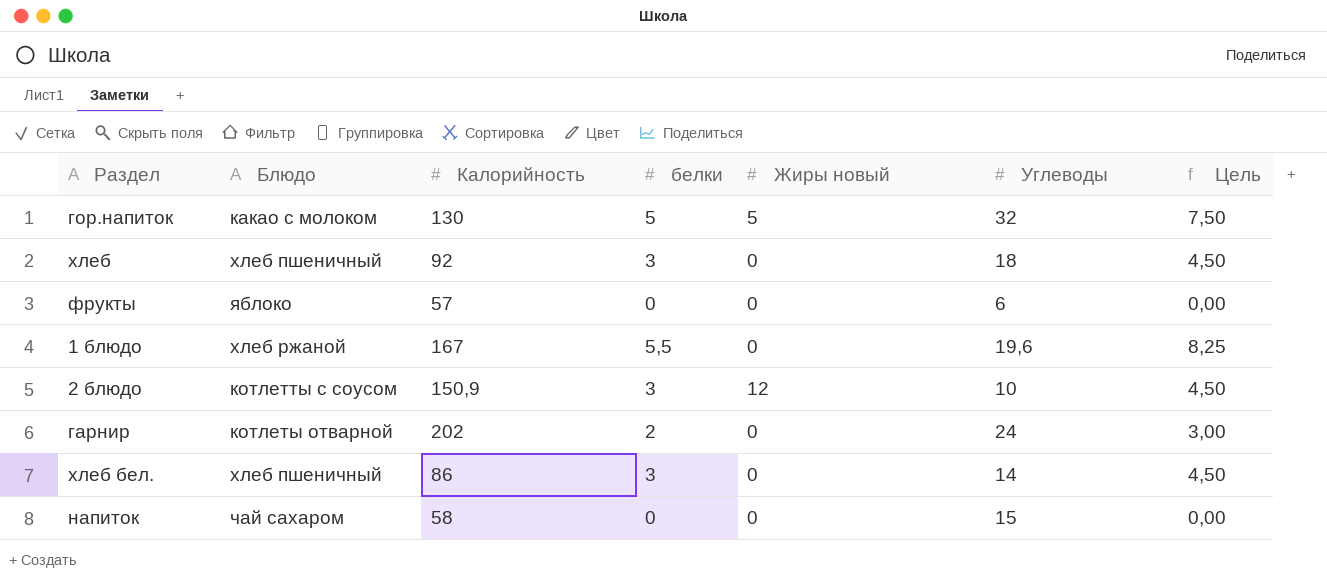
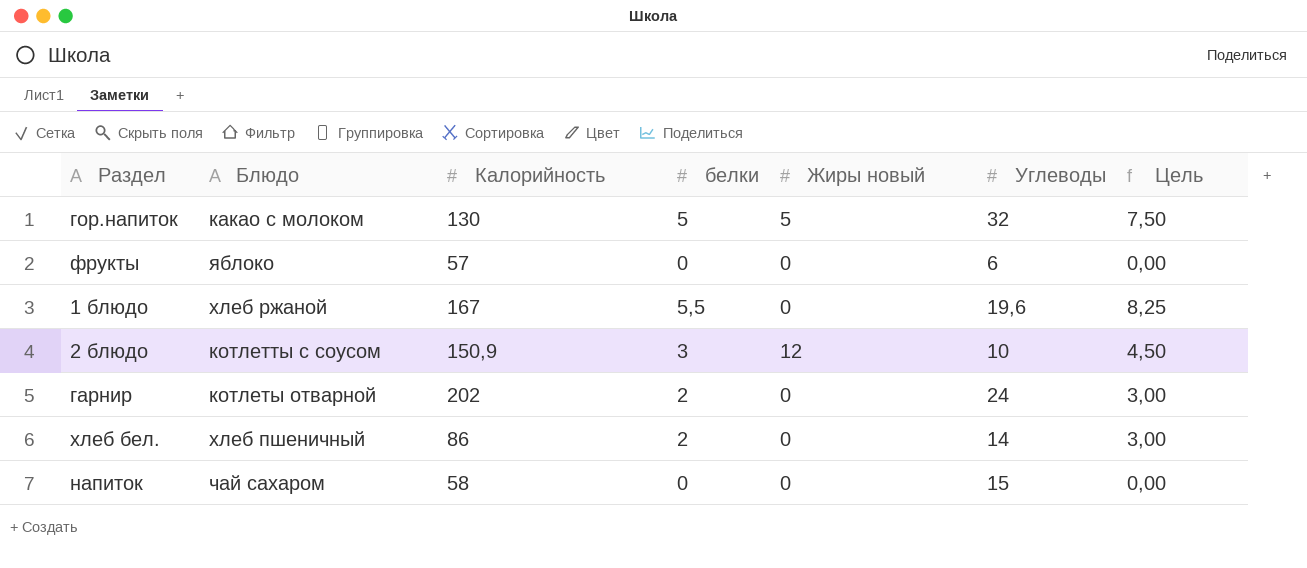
row хлеб: хлеб пшеничный | 92 | 3 | 0 | 18 | 4,50 -> none
хлеб бел. | белки: 3 -> 2
хлеб бел. | Цель: 4,50 -> 3,00

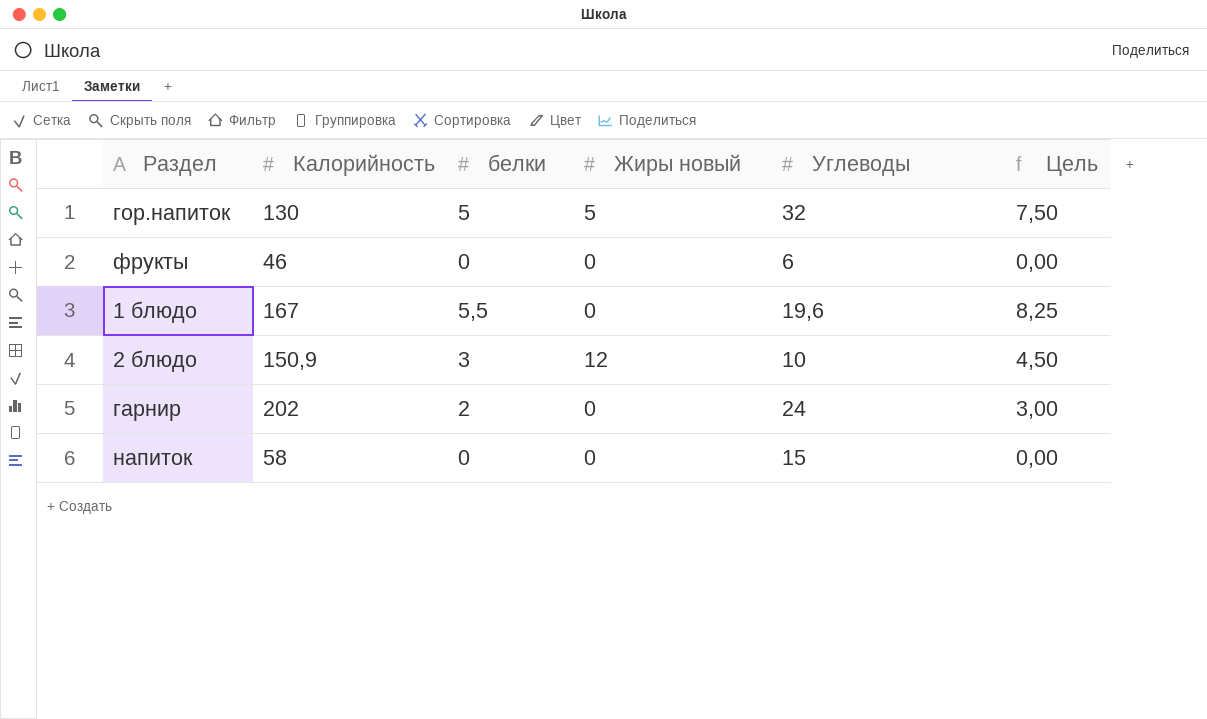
column Блюдо | position: 2 -> none
row хлеб бел.: хлеб пшеничный | 86 | 2 | 0 | 14 | 3,00 -> none
фрукты | Калорийность: 57 -> 46

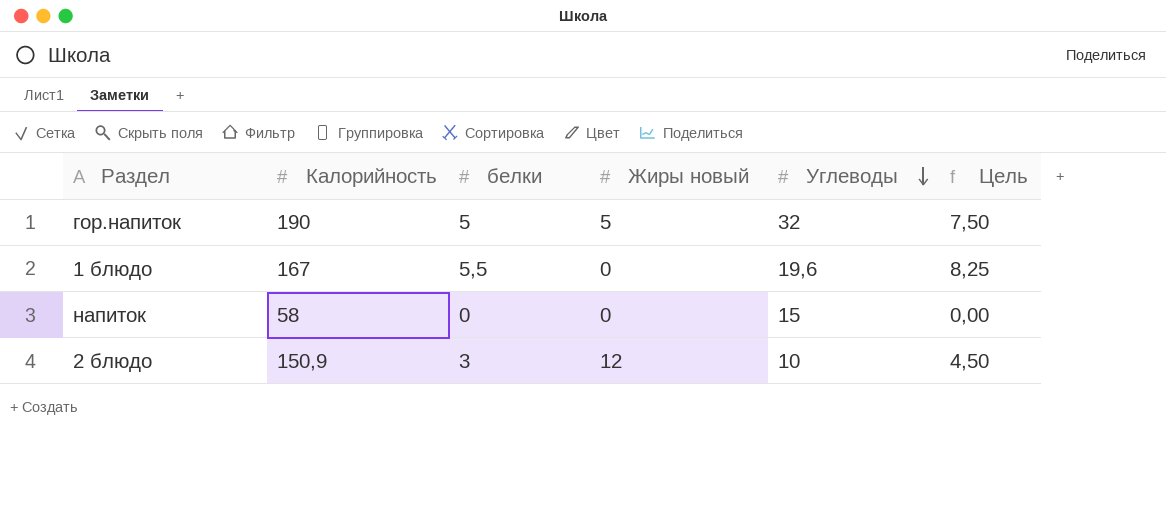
row order: none -> Углеводы descending
row фрукты: 46 | 0 | 0 | 6 | 0,00 -> none
row гарнир: 202 | 2 | 0 | 24 | 3,00 -> none
гор.напиток | Калорийность: 130 -> 190

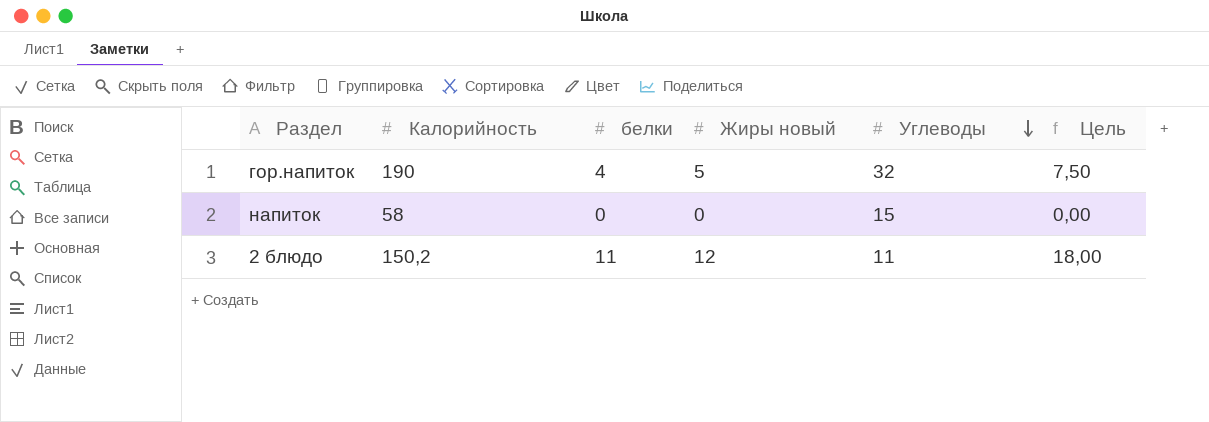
column Цель | formula: [белки] * 1,5 -> [Жиры новый] * 1,5
row 1 блюдо: 167 | 5,5 | 0 | 19,6 | 8,25 -> none
гор.напиток | белки: 5 -> 4
2 блюдо | Калорийность: 150,9 -> 150,2
2 блюдо | белки: 3 -> 11
2 блюдо | Углеводы: 10 -> 11

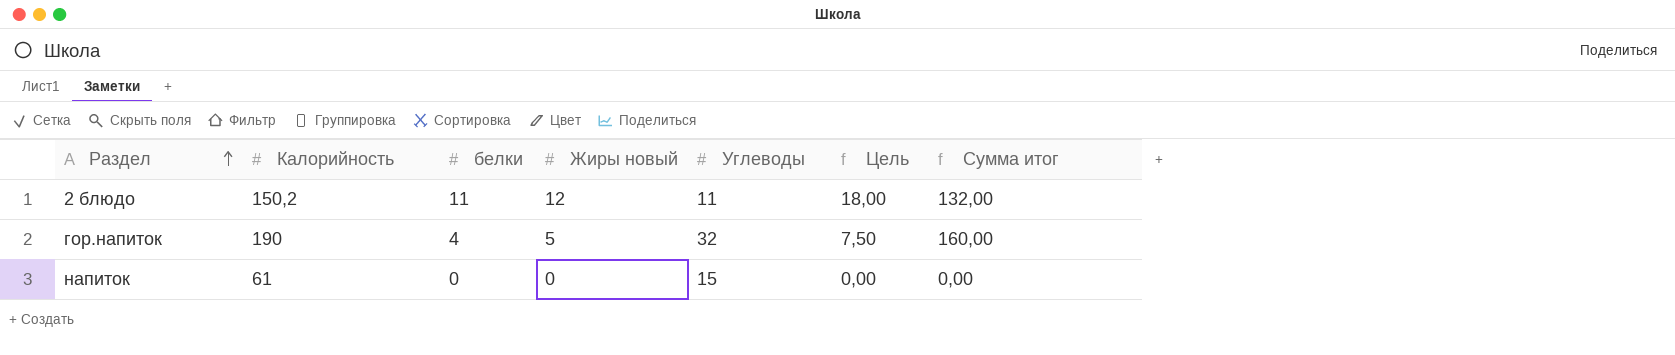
row order: Углеводы descending -> Раздел ascending
column Сумма итог | formula: none -> [Жиры новый] * [Углеводы]
напиток | Калорийность: 58 -> 61

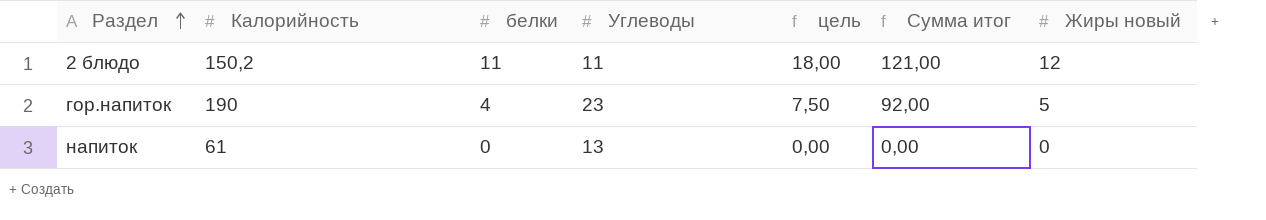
column name: Цель -> цель
column Сумма итог | formula: [Жиры новый] * [Углеводы] -> [белки] * [Углеводы]
column Жиры новый | position: 4 -> 7
гор.напиток | Углеводы: 32 -> 23
напиток | Углеводы: 15 -> 13

